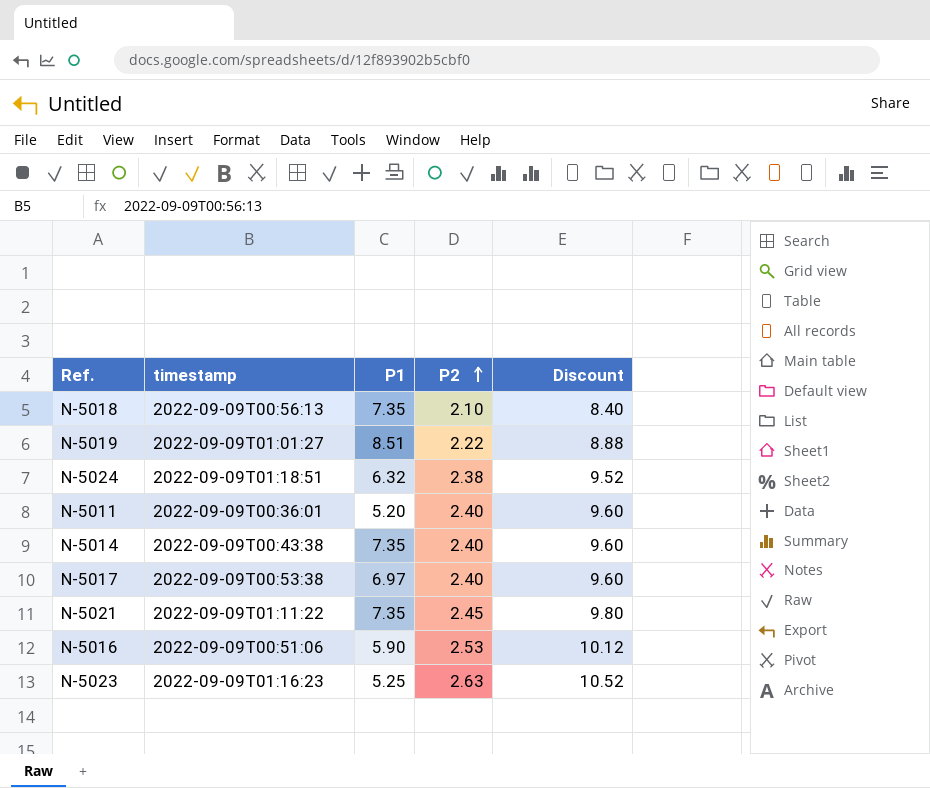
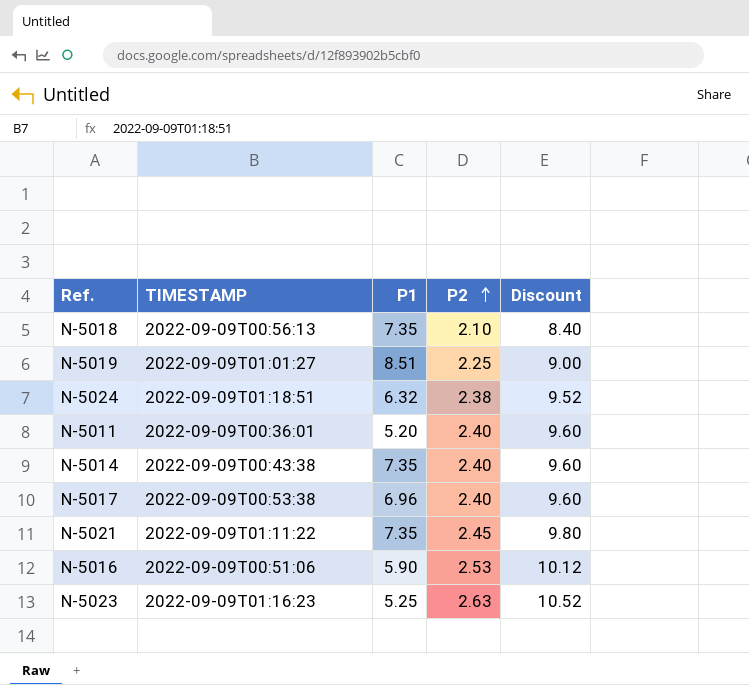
column name: timestamp -> TIMESTAMP
N-5019 | P2: 2.22 -> 2.25
N-5019 | Discount: 8.88 -> 9.00
N-5017 | P1: 6.97 -> 6.96

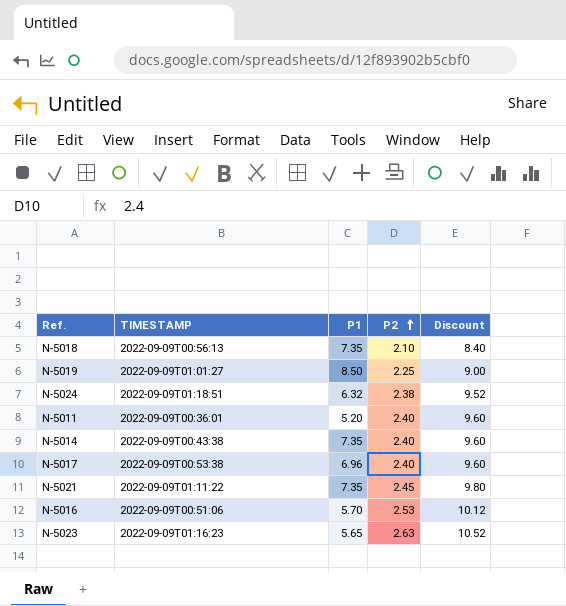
N-5019 | P1: 8.51 -> 8.50
N-5016 | P1: 5.90 -> 5.70
N-5023 | P1: 5.25 -> 5.65

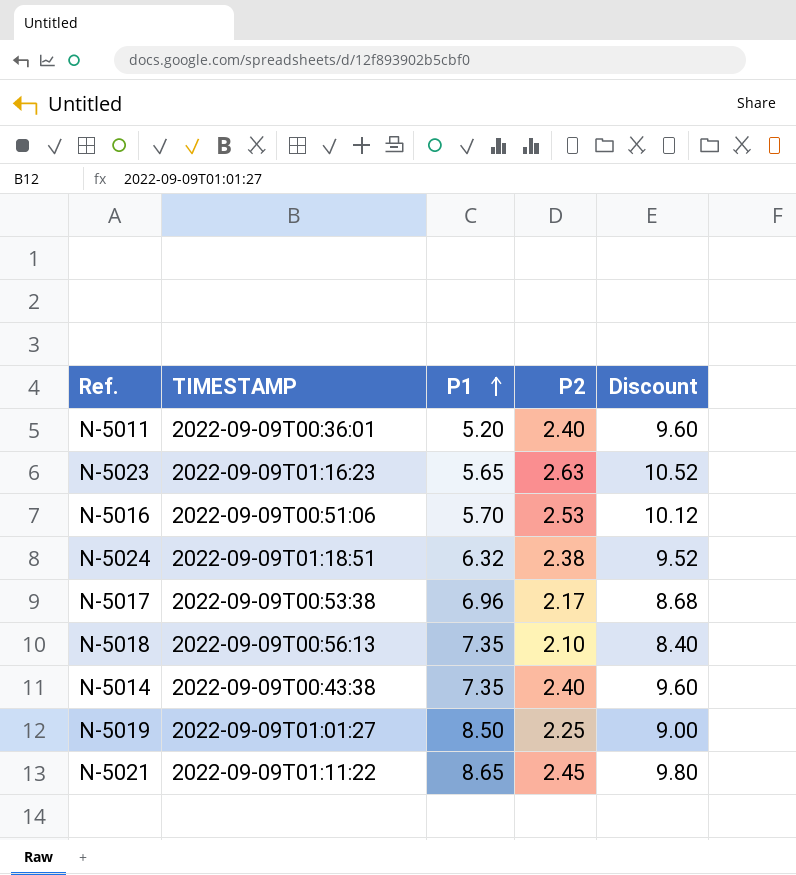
row order: P2 ascending -> P1 ascending
N-5017 | P2: 2.40 -> 2.17
N-5017 | Discount: 9.60 -> 8.68
N-5021 | P1: 7.35 -> 8.65

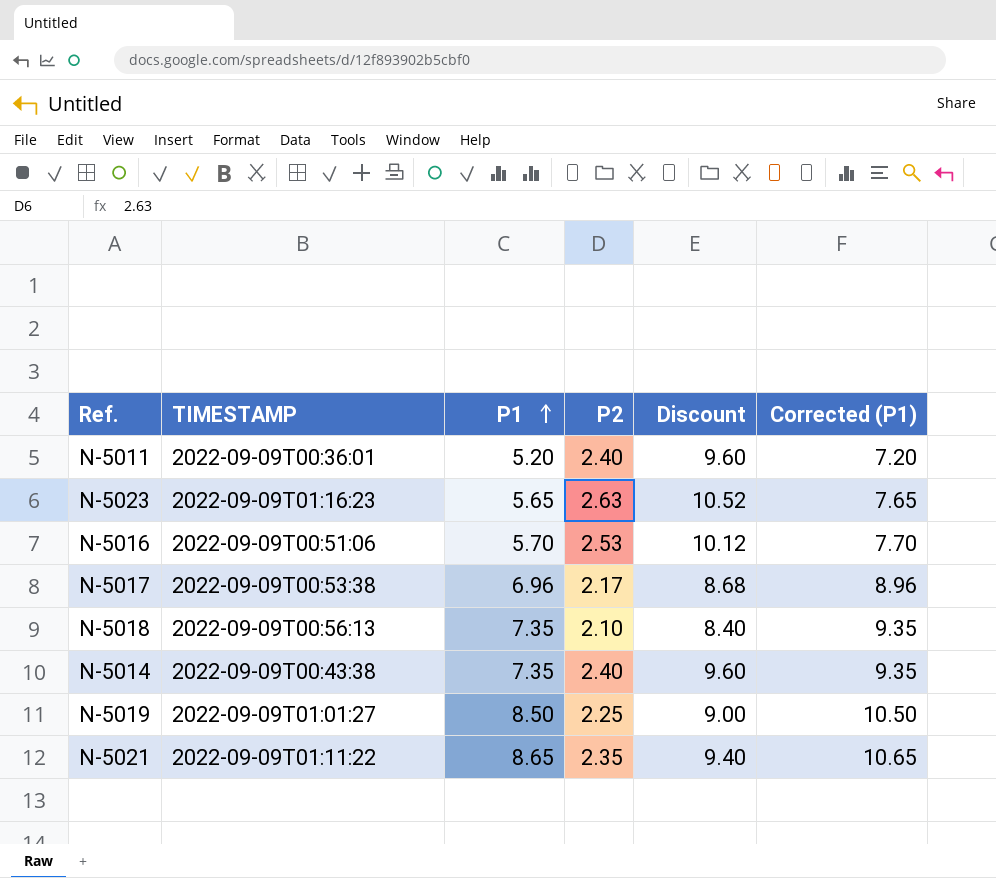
column Corrected (P1) | formula: none -> [P1] + 2
row N-5024: 2022-09-09T01:18:51 | 6.32 | 2.38 | 9.52 -> none
N-5021 | P2: 2.45 -> 2.35
N-5021 | Discount: 9.80 -> 9.40

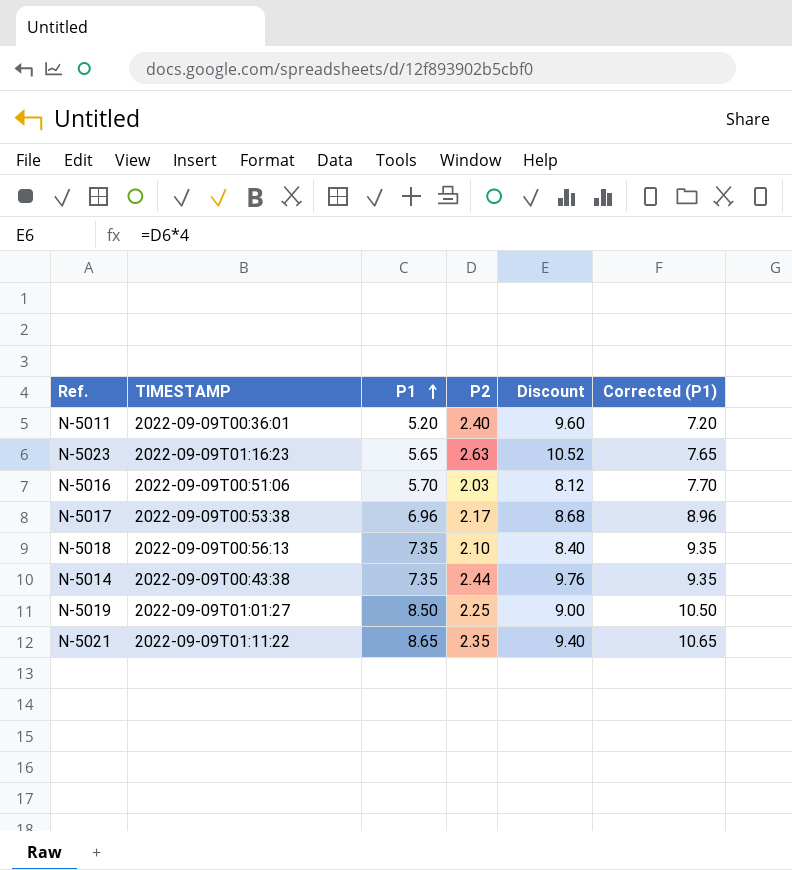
N-5016 | P2: 2.53 -> 2.03
N-5016 | Discount: 10.12 -> 8.12
N-5014 | P2: 2.40 -> 2.44
N-5014 | Discount: 9.60 -> 9.76

